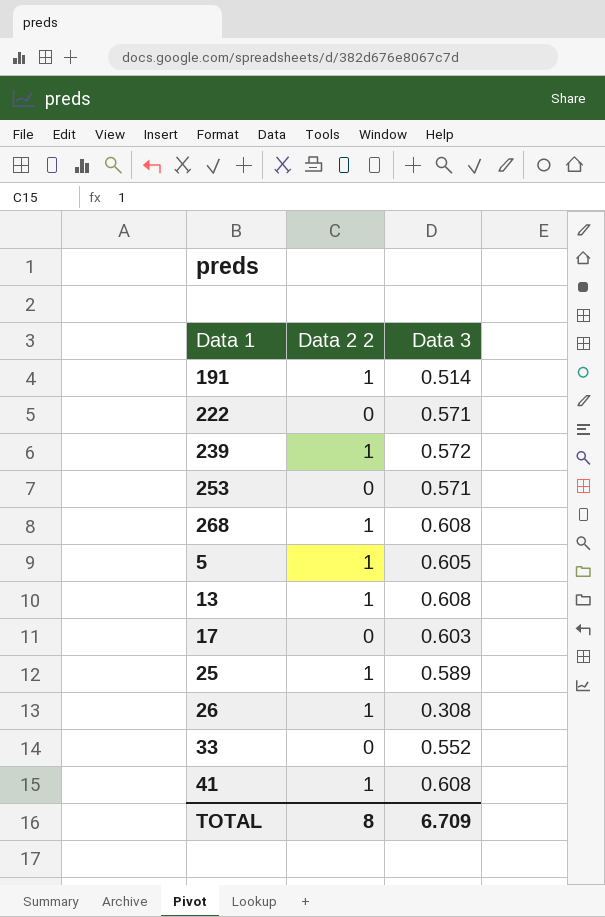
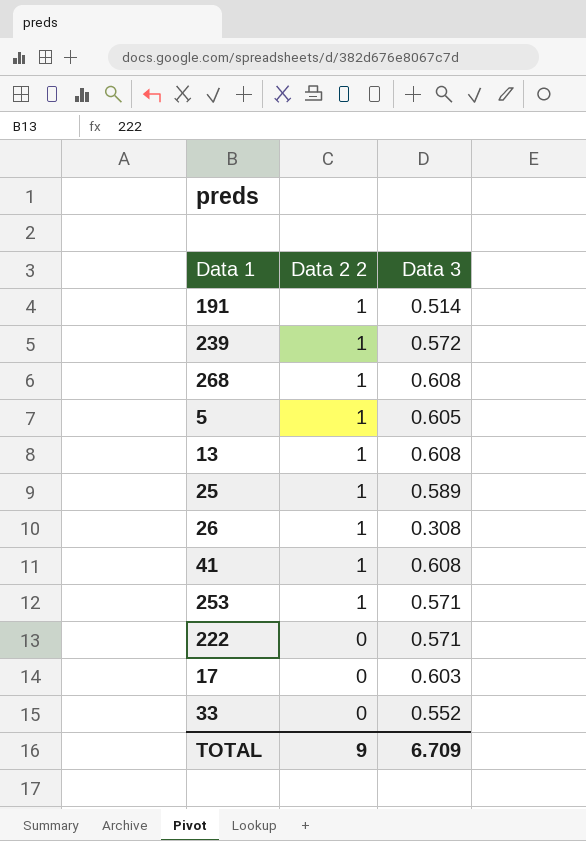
row order: none -> Data 2 2 descending
253 | Data 2 2: 0 -> 1
TOTAL | Data 2 2: 8 -> 9

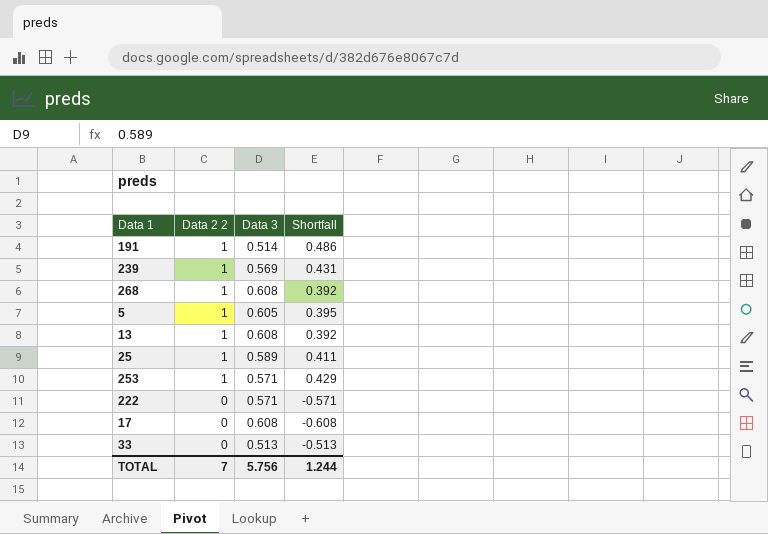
column Shortfall | formula: none -> [Data 2 2] - [Data 3]
row 26: 1 | 0.308 -> none
row 41: 1 | 0.608 -> none
239 | Data 3: 0.572 -> 0.569
17 | Data 3: 0.603 -> 0.608
33 | Data 3: 0.552 -> 0.513
TOTAL | Data 2 2: 9 -> 7
TOTAL | Data 3: 6.709 -> 5.756

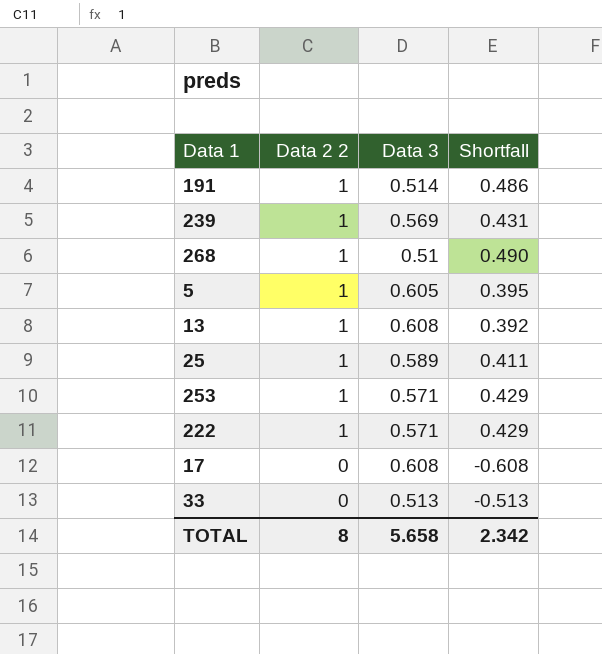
268 | Data 3: 0.608 -> 0.51
268 | Shortfall: 0.392 -> 0.490
222 | Data 2 2: 0 -> 1
222 | Shortfall: -0.571 -> 0.429
TOTAL | Data 2 2: 7 -> 8
TOTAL | Data 3: 5.756 -> 5.658
TOTAL | Shortfall: 1.244 -> 2.342

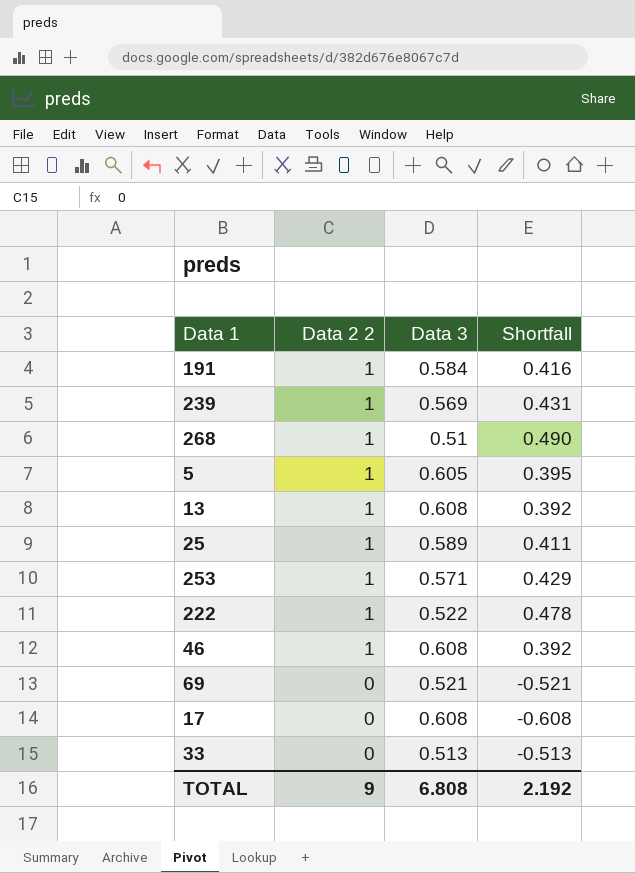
191 | Data 3: 0.514 -> 0.584
191 | Shortfall: 0.486 -> 0.416
222 | Data 3: 0.571 -> 0.522
222 | Shortfall: 0.429 -> 0.478
row 46: none -> 1 | 0.608 | 0.392
row 69: none -> 0 | 0.521 | -0.521
TOTAL | Data 2 2: 8 -> 9
TOTAL | Data 3: 5.658 -> 6.808
TOTAL | Shortfall: 2.342 -> 2.192

